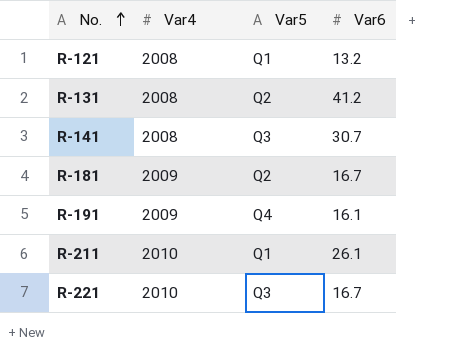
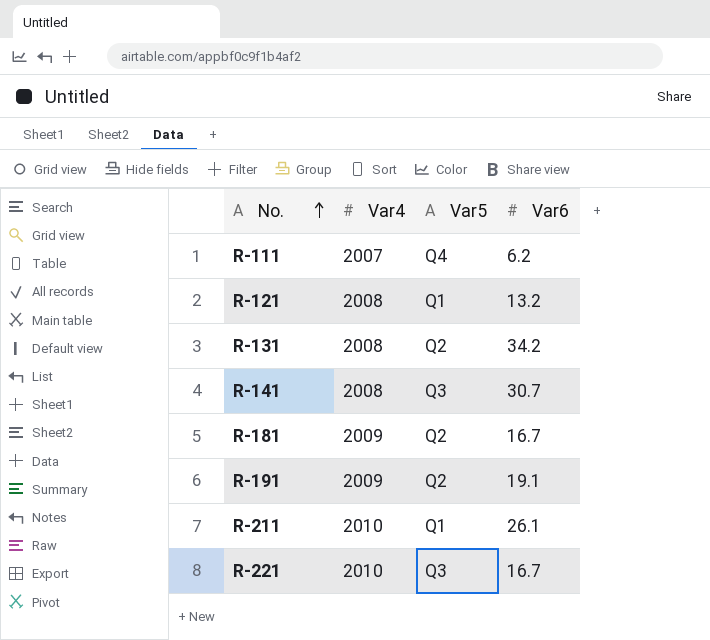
row R-111: none -> 2007 | Q4 | 6.2
R-131 | Var6: 41.2 -> 34.2
R-191 | Var5: Q4 -> Q2
R-191 | Var6: 16.1 -> 19.1

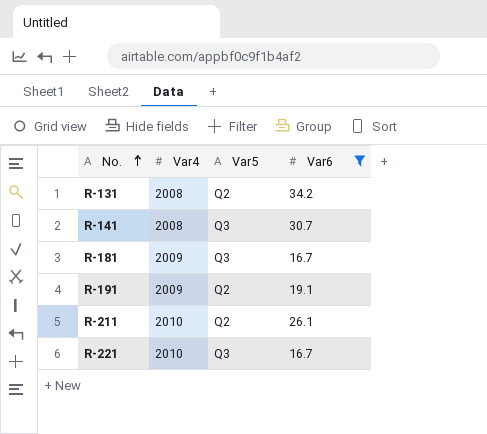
filter: none -> Var6 >= 16.7
R-181 | Var5: Q2 -> Q3
R-211 | Var5: Q1 -> Q2

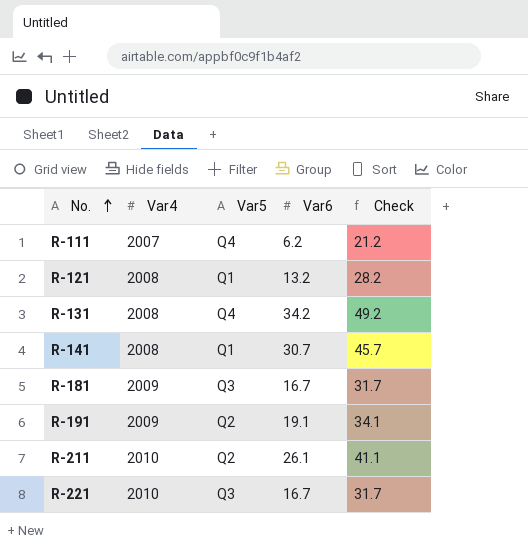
filter: Var6 >= 16.7 -> none
column Check | formula: none -> [Var6] + 15
R-131 | Var5: Q2 -> Q4
R-141 | Var5: Q3 -> Q1

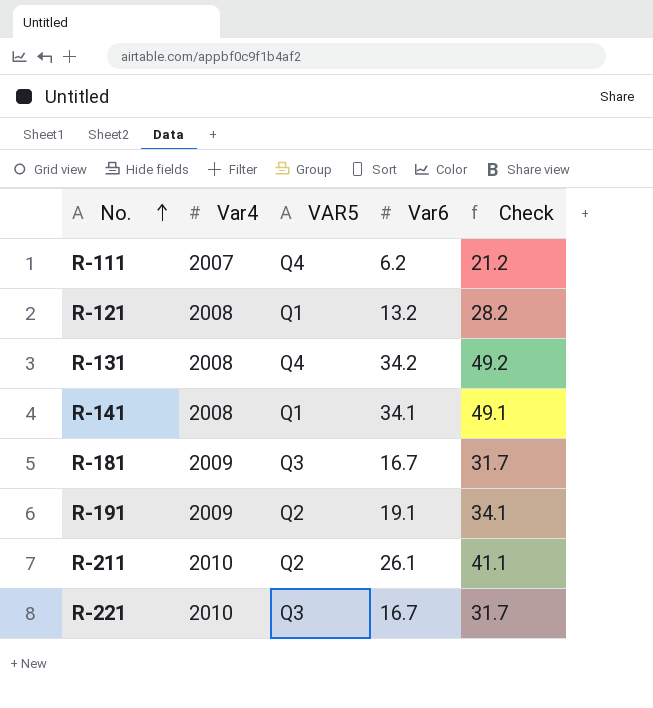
column name: Var5 -> VAR5
R-141 | Var6: 30.7 -> 34.1
R-141 | Check: 45.7 -> 49.1

